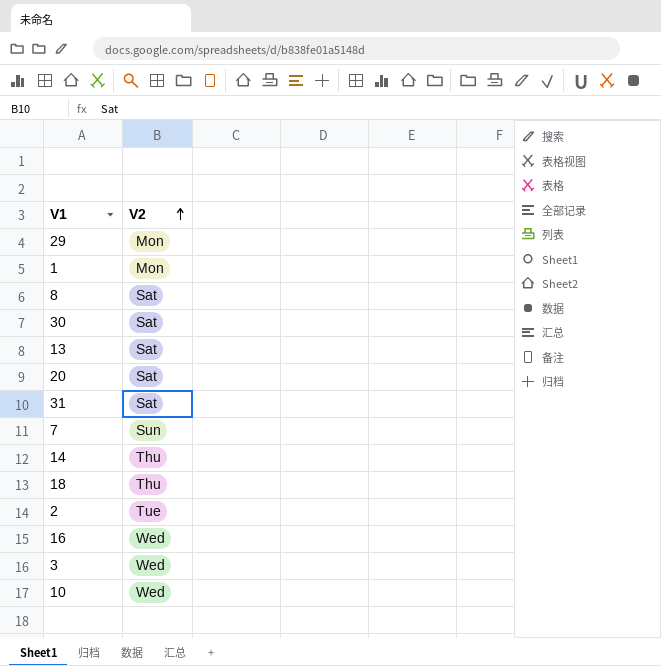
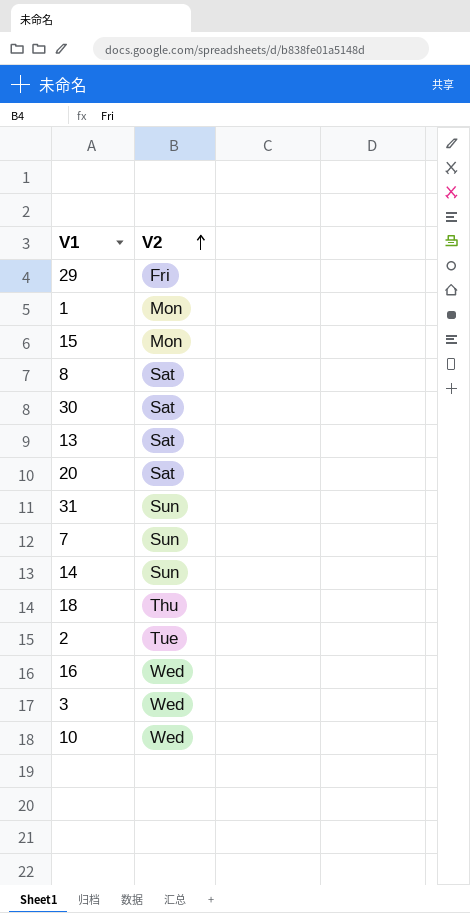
29 | V2: Mon -> Fri
row 15: none -> Mon
31 | V2: Sat -> Sun
14 | V2: Thu -> Sun

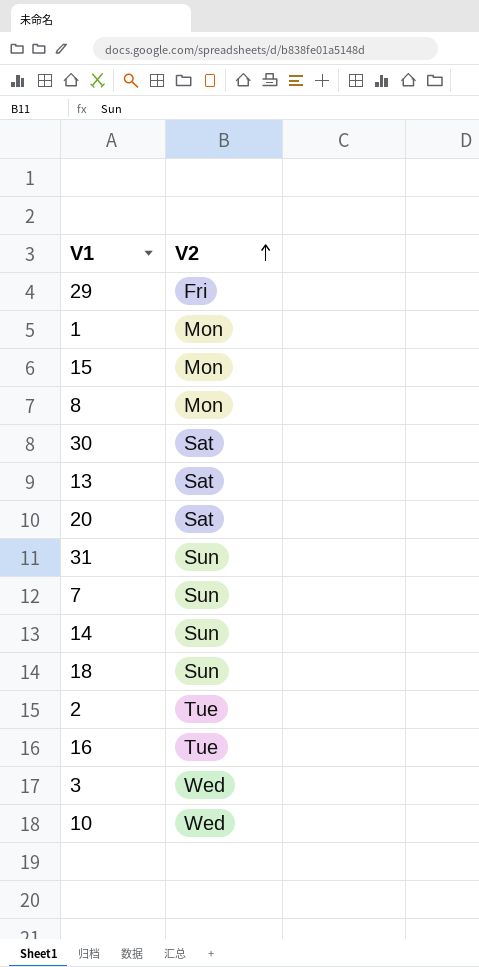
8 | V2: Sat -> Mon
18 | V2: Thu -> Sun
16 | V2: Wed -> Tue

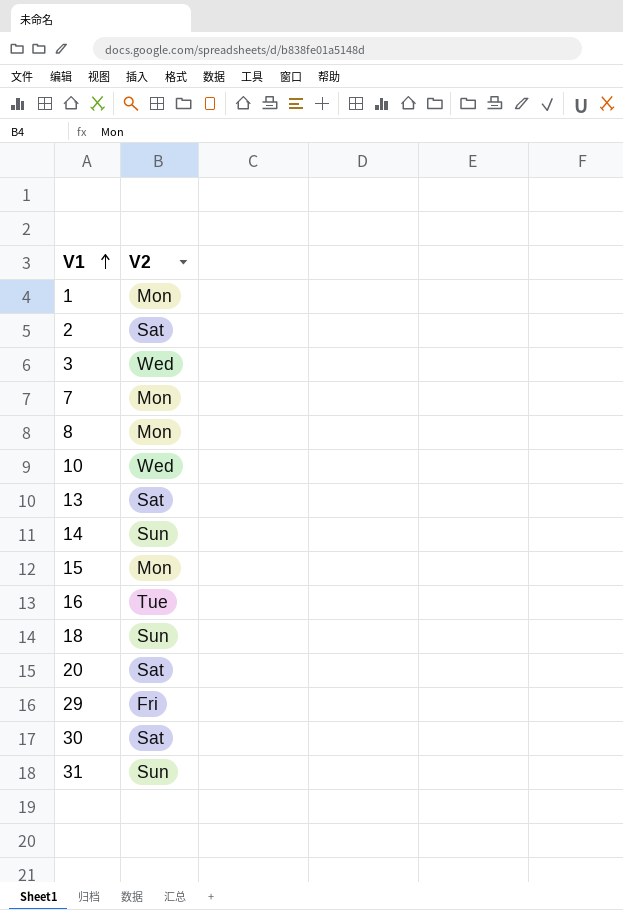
row order: V2 ascending -> V1 ascending
2 | V2: Tue -> Sat
7 | V2: Sun -> Mon

